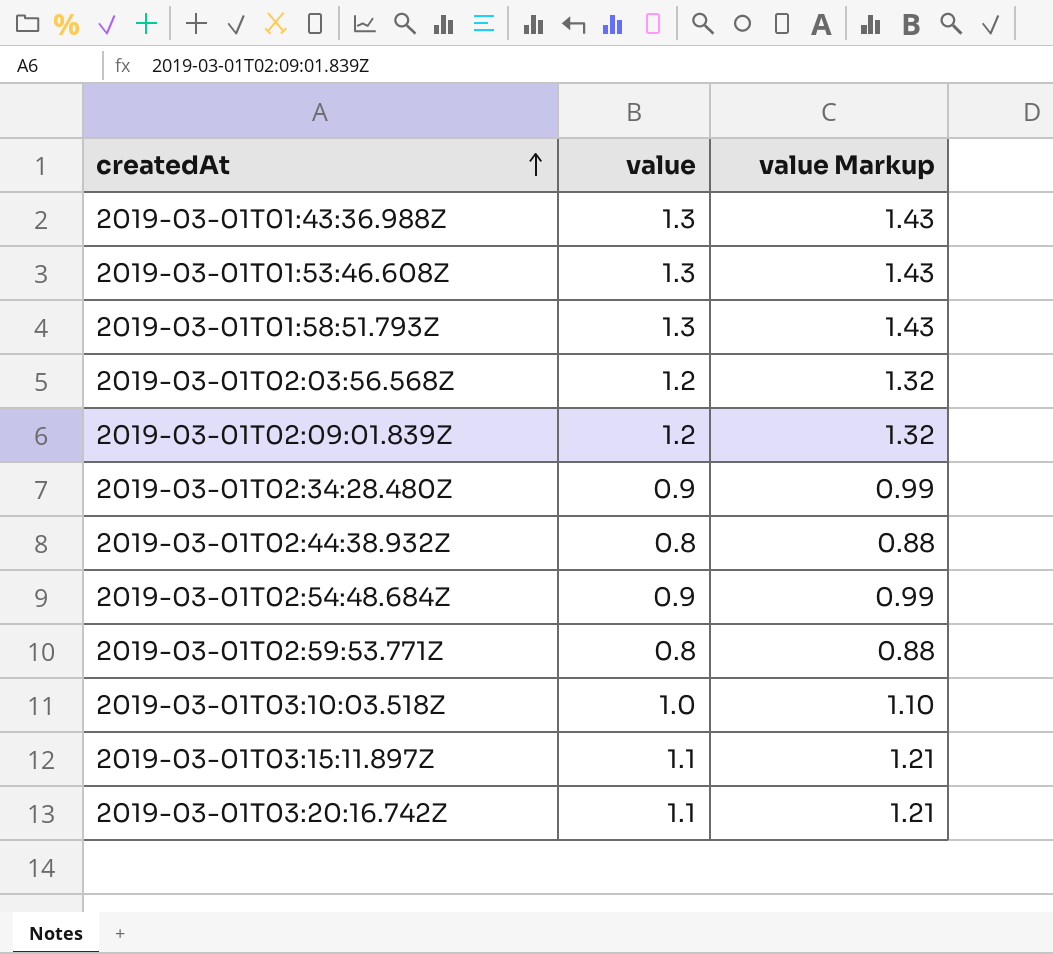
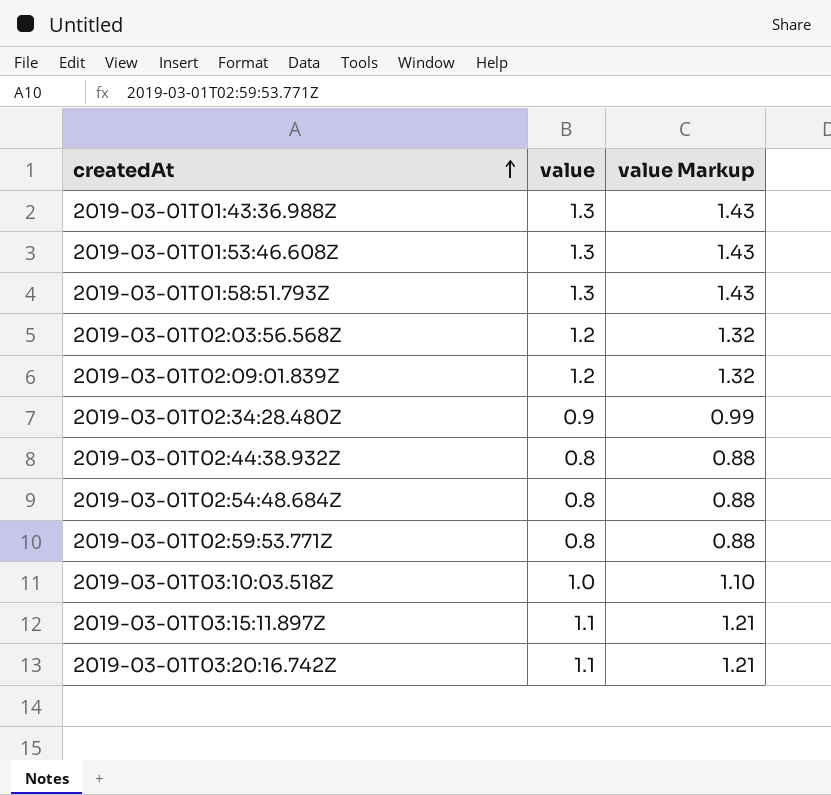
2019-03-01T02:54:48.684Z | value: 0.9 -> 0.8
2019-03-01T02:54:48.684Z | value Markup: 0.99 -> 0.88

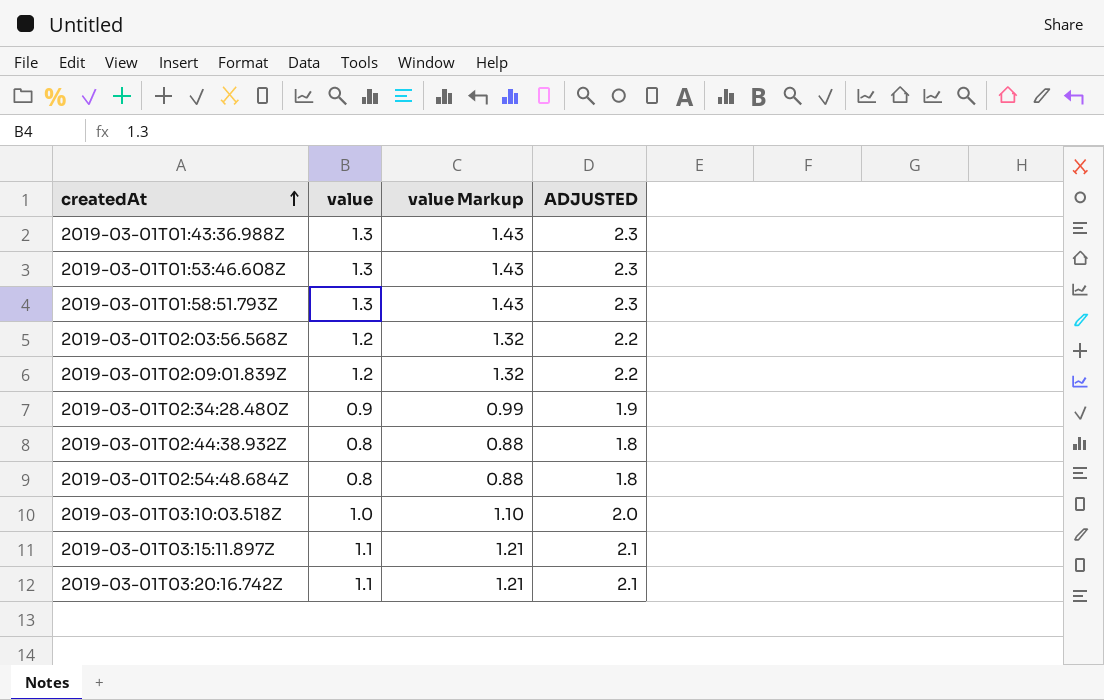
column ADJUSTED | formula: none -> [value] + 1
row 2019-03-01T02:59:53.771Z: 0.8 | 0.88 -> none

